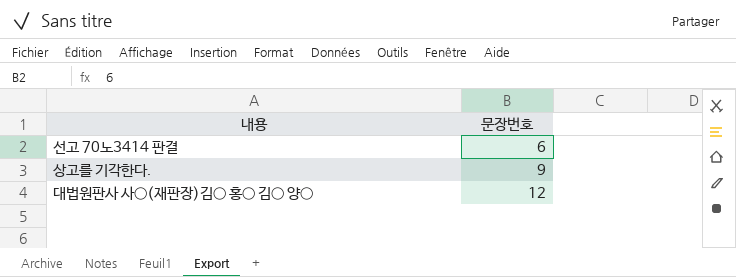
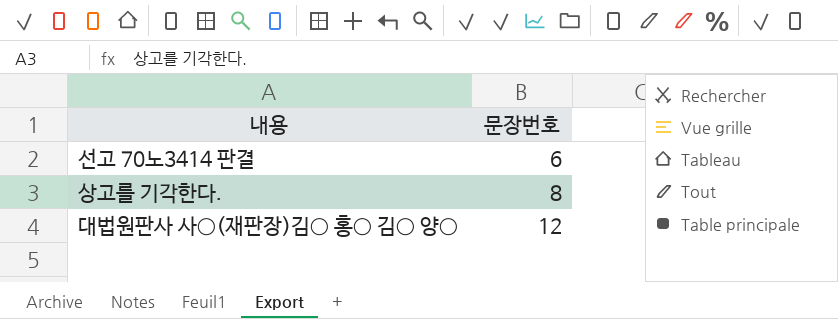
상고를 기각한다. | 문장번호: 9 -> 8

